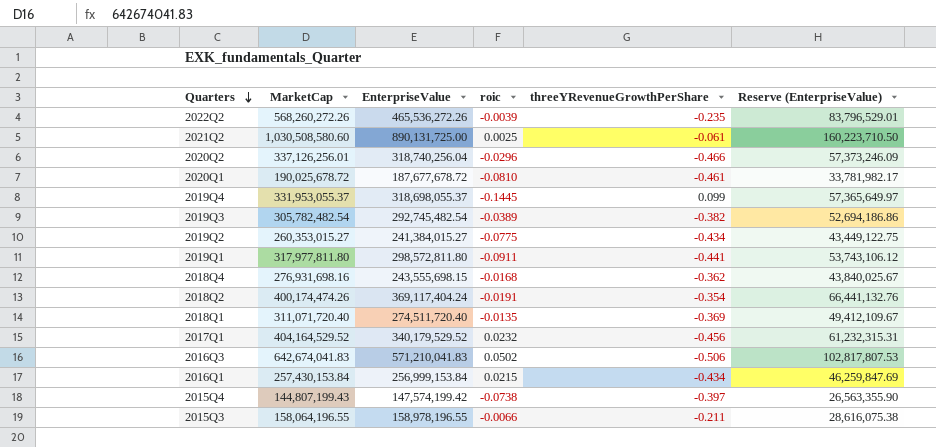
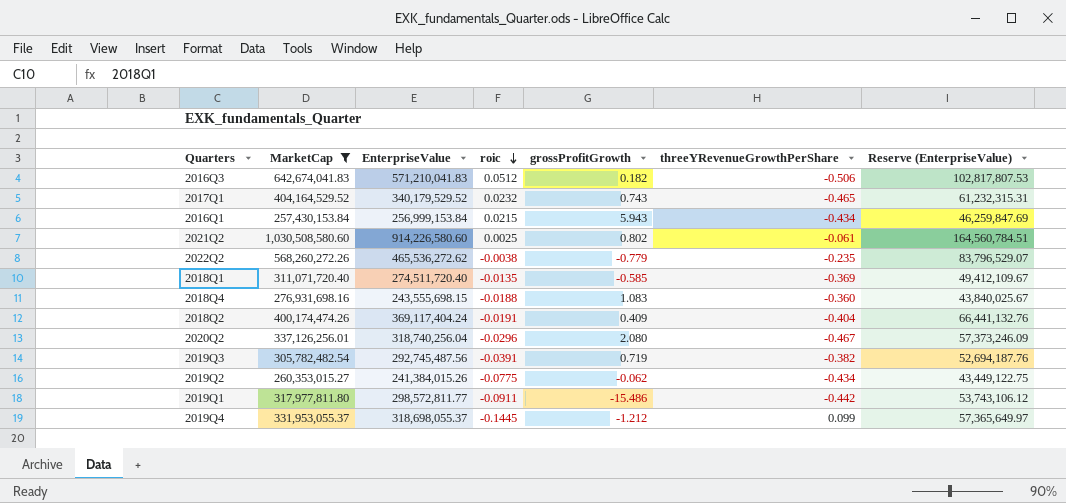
filter: none -> MarketCap >= 257,430,153.84
row order: Quarters descending -> roic descending
column grossProfitGrowth | position: none -> 5
2016Q3 | roic: 0.0502 -> 0.0512
2017Q1 | threeYRevenueGrowthPerShare: -0.456 -> -0.465
2021Q2 | EnterpriseValue: 890,131,725.00 -> 914,226,580.60
2021Q2 | Reserve (EnterpriseValue): 160,223,710.50 -> 164,560,784.51
2022Q2 | EnterpriseValue: 465,536,272.26 -> 465,536,272.62
2022Q2 | roic: -0.0039 -> -0.0038
2022Q2 | Reserve (EnterpriseValue): 83,796,529.01 -> 83,796,529.07
2018Q4 | roic: -0.0168 -> -0.0188
2018Q4 | threeYRevenueGrowthPerShare: -0.362 -> -0.360
2018Q2 | threeYRevenueGrowthPerShare: -0.354 -> -0.404
2020Q2 | threeYRevenueGrowthPerShare: -0.466 -> -0.467
2019Q3 | EnterpriseValue: 292,745,482.54 -> 292,745,487.56
2019Q3 | roic: -0.0389 -> -0.0391
2019Q3 | Reserve (EnterpriseValue): 52,694,186.86 -> 52,694,187.76
2019Q2 | EnterpriseValue: 241,384,015.27 -> 241,384,015.26
2019Q1 | EnterpriseValue: 298,572,811.80 -> 298,572,811.77
2019Q1 | threeYRevenueGrowthPerShare: -0.441 -> -0.442

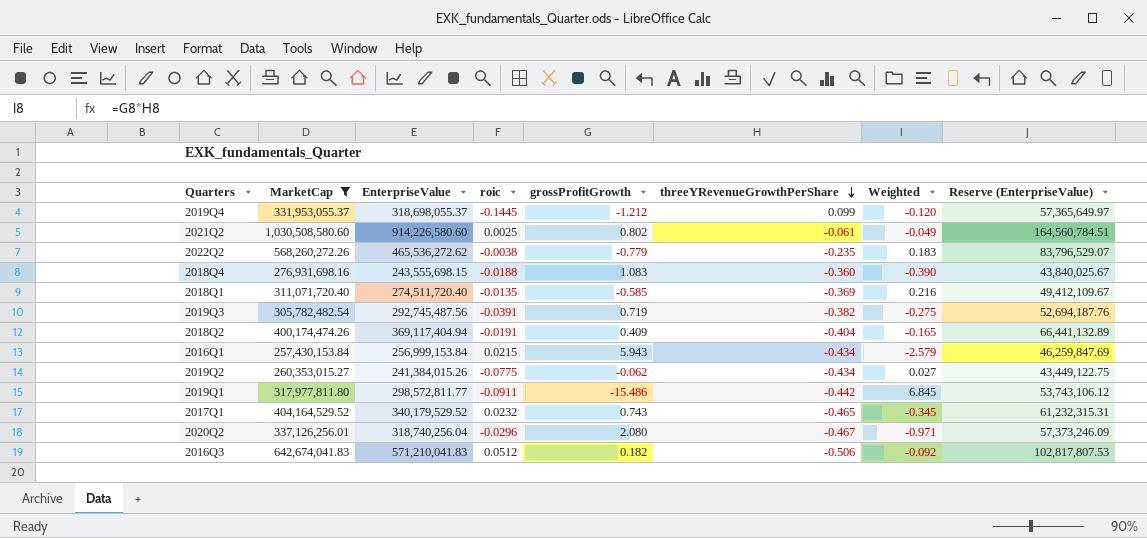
row order: roic descending -> threeYRevenueGrowthPerShare descending
column Weighted | formula: none -> [grossProfitGrowth] * [threeYRevenueGrowthPerShare]
2018Q2 | EnterpriseValue: 369,117,404.24 -> 369,117,404.94
2018Q2 | Reserve (EnterpriseValue): 66,441,132.76 -> 66,441,132.89

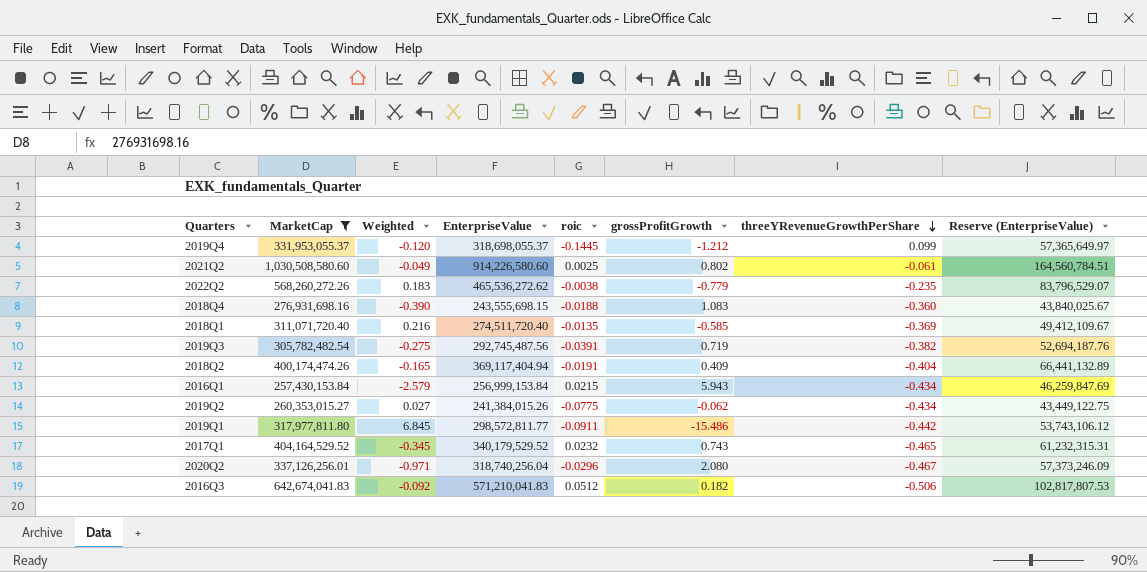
column Weighted | position: 7 -> 3

